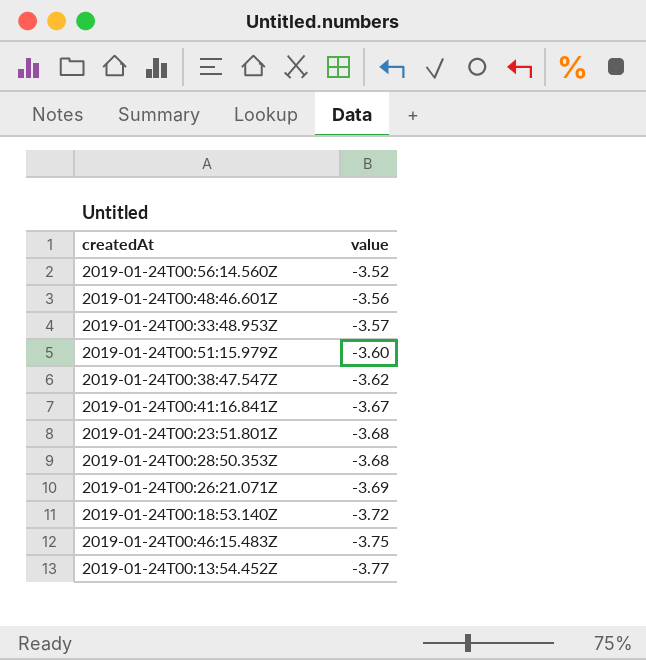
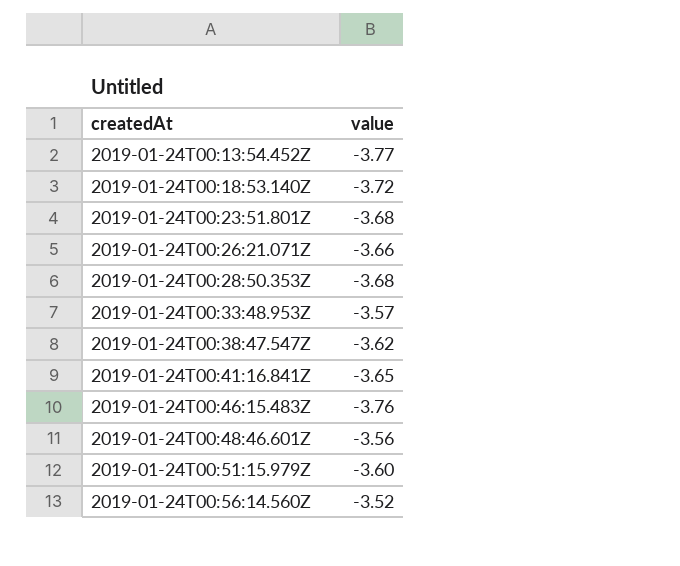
row order: value descending -> createdAt ascending
2019-01-24T00:26:21.071Z | value: -3.69 -> -3.66
2019-01-24T00:41:16.841Z | value: -3.67 -> -3.65
2019-01-24T00:46:15.483Z | value: -3.75 -> -3.76

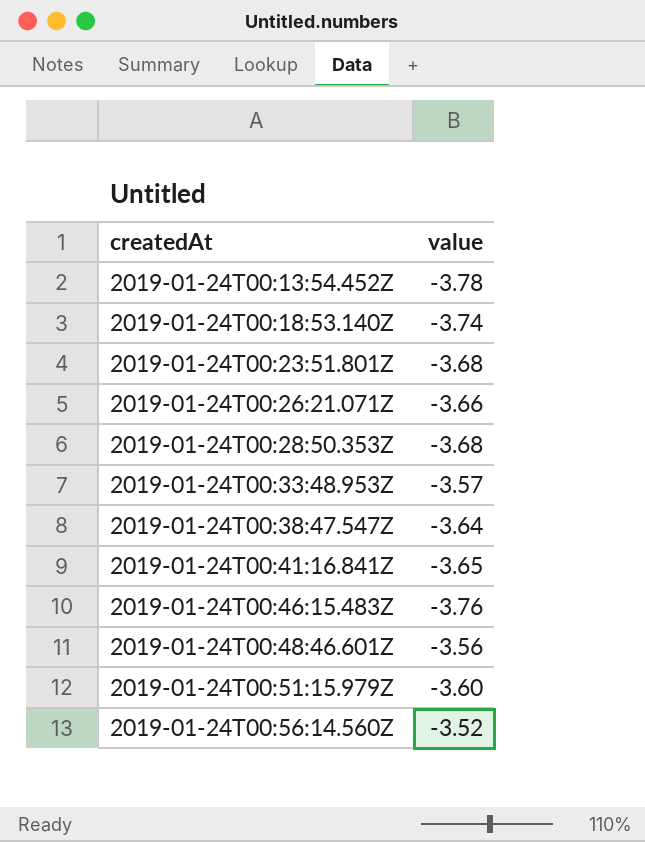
2019-01-24T00:13:54.452Z | value: -3.77 -> -3.78
2019-01-24T00:18:53.140Z | value: -3.72 -> -3.74
2019-01-24T00:38:47.547Z | value: -3.62 -> -3.64

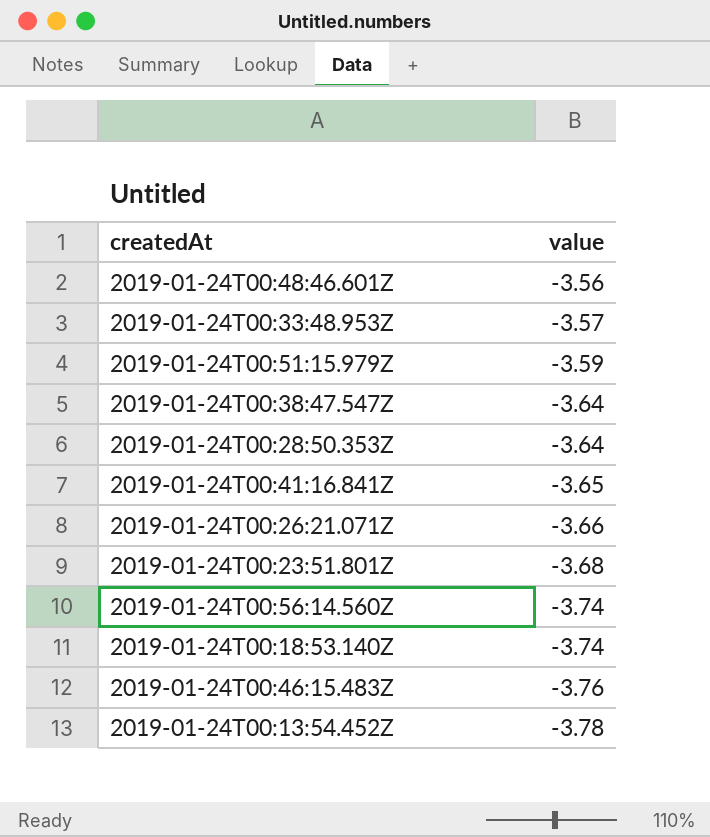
row order: createdAt ascending -> value descending
2019-01-24T00:51:15.979Z | value: -3.60 -> -3.59
2019-01-24T00:28:50.353Z | value: -3.68 -> -3.64
2019-01-24T00:56:14.560Z | value: -3.52 -> -3.74

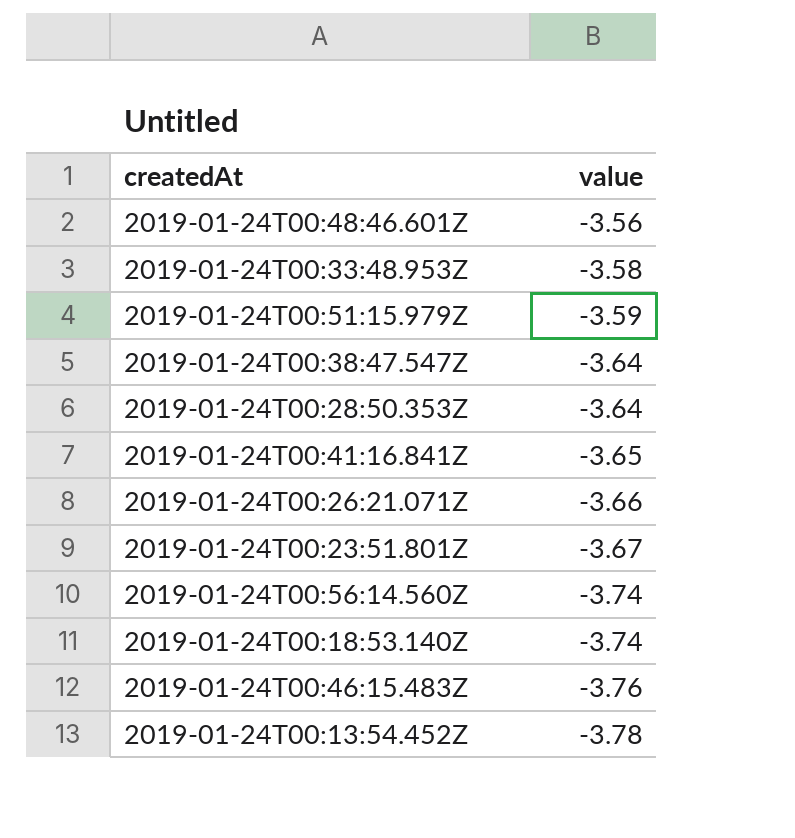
2019-01-24T00:33:48.953Z | value: -3.57 -> -3.58
2019-01-24T00:23:51.801Z | value: -3.68 -> -3.67

